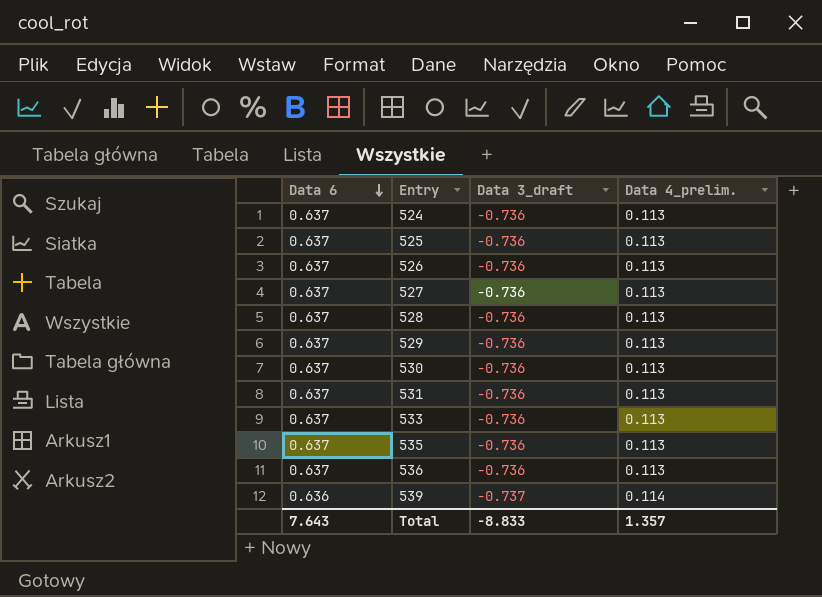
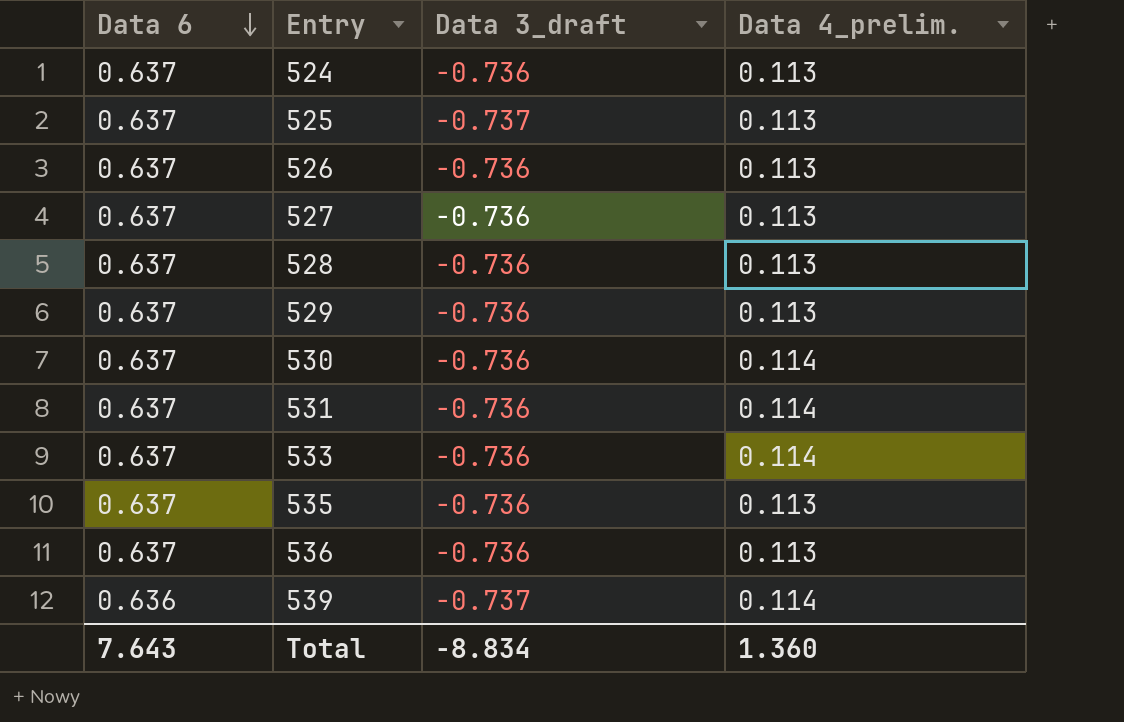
525 | Data 3_draft: -0.736 -> -0.737
530 | Data 4_prelim.: 0.113 -> 0.114
531 | Data 4_prelim.: 0.113 -> 0.114
533 | Data 4_prelim.: 0.113 -> 0.114
Total | Data 3_draft: -8.833 -> -8.834
Total | Data 4_prelim.: 1.357 -> 1.360

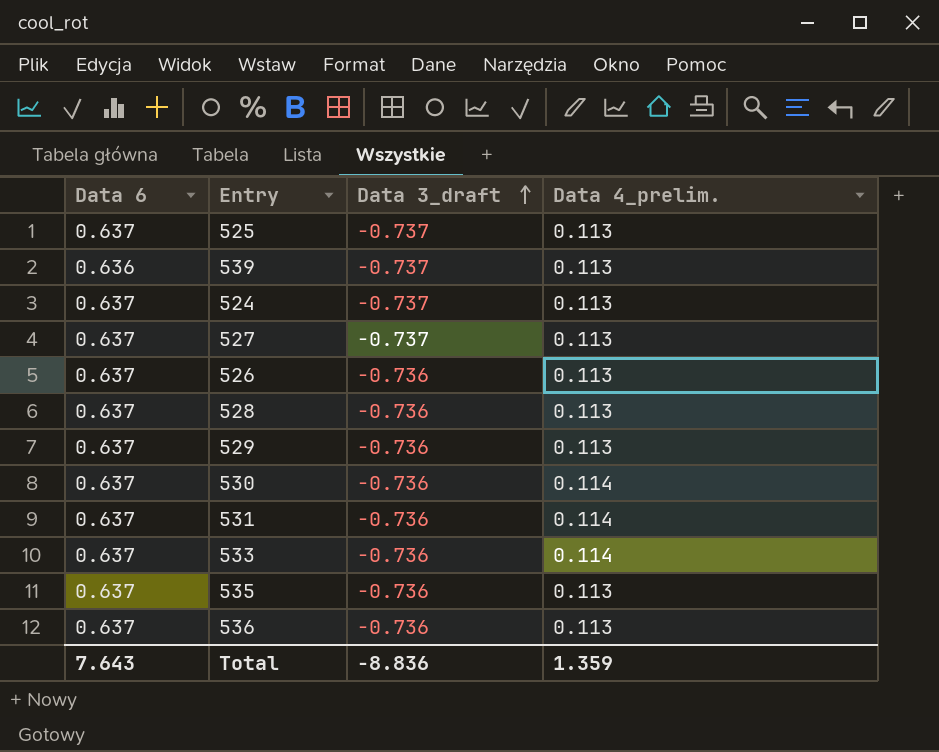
row order: Data 6 descending -> Data 3_draft ascending
539 | Data 4_prelim.: 0.114 -> 0.113
524 | Data 3_draft: -0.736 -> -0.737
527 | Data 3_draft: -0.736 -> -0.737
Total | Data 3_draft: -8.834 -> -8.836
Total | Data 4_prelim.: 1.360 -> 1.359

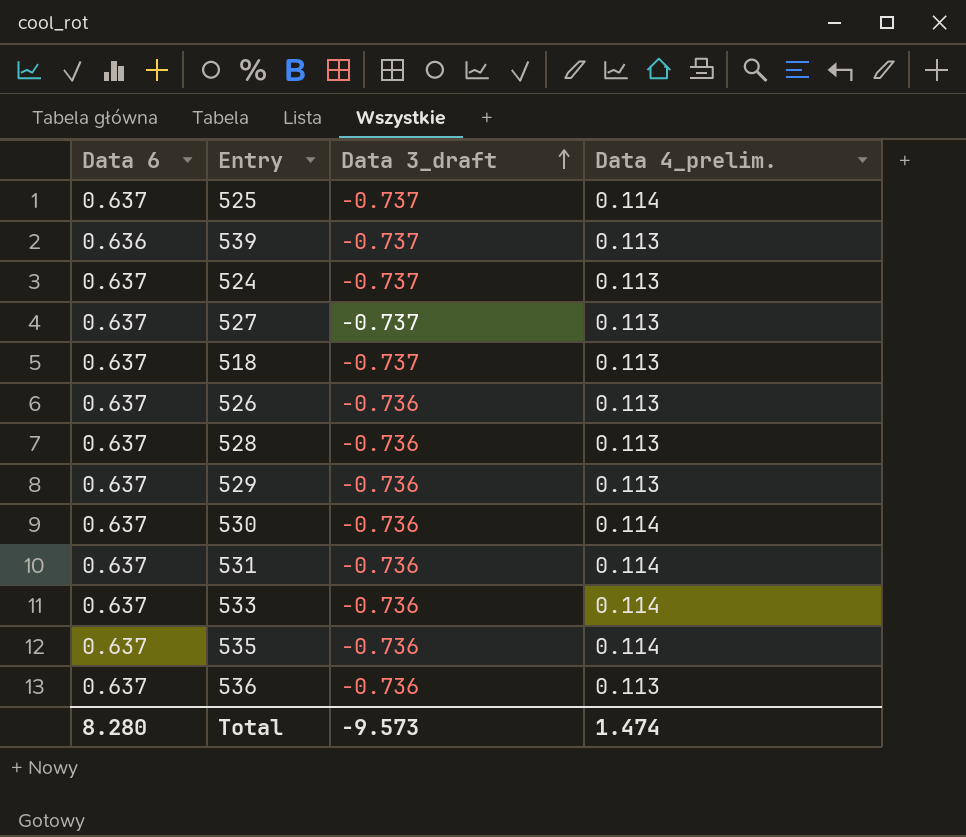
525 | Data 4_prelim.: 0.113 -> 0.114
row 518: none -> 0.637 | -0.737 | 0.113
535 | Data 4_prelim.: 0.113 -> 0.114
Total | Data 6: 7.643 -> 8.280
Total | Data 3_draft: -8.836 -> -9.573
Total | Data 4_prelim.: 1.359 -> 1.474

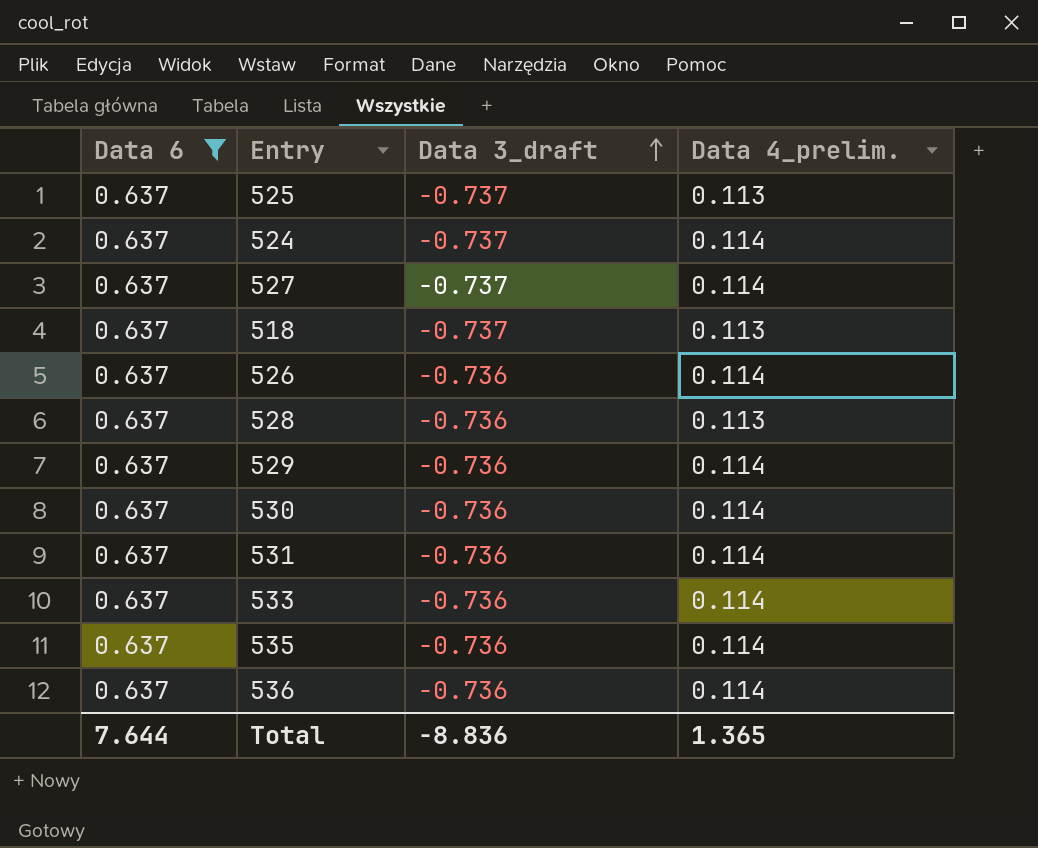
filter: none -> Data 6 = 0.637
525 | Data 4_prelim.: 0.114 -> 0.113
524 | Data 4_prelim.: 0.113 -> 0.114
527 | Data 4_prelim.: 0.113 -> 0.114
526 | Data 4_prelim.: 0.113 -> 0.114
529 | Data 4_prelim.: 0.113 -> 0.114
536 | Data 4_prelim.: 0.113 -> 0.114
Total | Data 6: 8.280 -> 7.644
Total | Data 3_draft: -9.573 -> -8.836
Total | Data 4_prelim.: 1.474 -> 1.365

